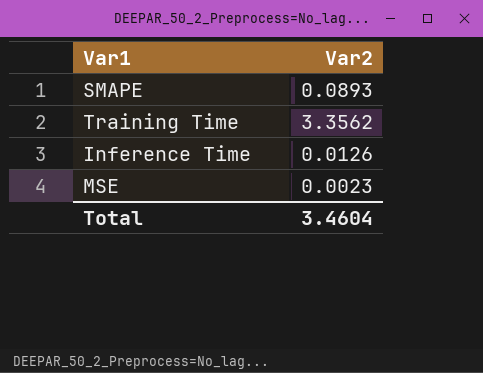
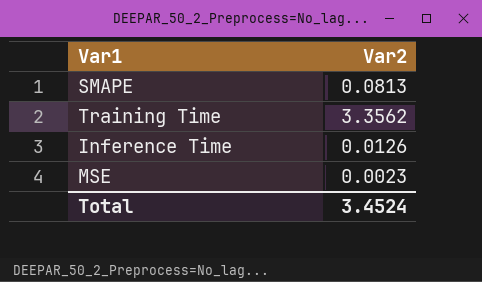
SMAPE | Var2: 0.0893 -> 0.0813
Total | Var2: 3.4604 -> 3.4524

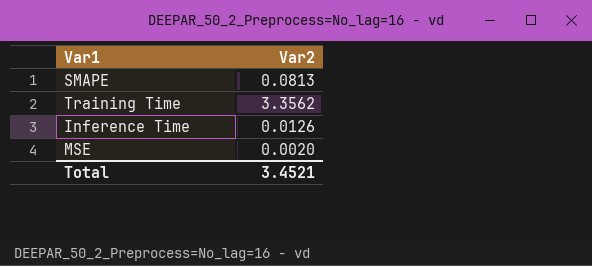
MSE | Var2: 0.0023 -> 0.0020
Total | Var2: 3.4524 -> 3.4521

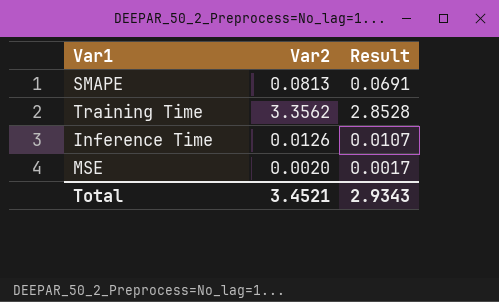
column Result | formula: none -> [Var2] * 0.85

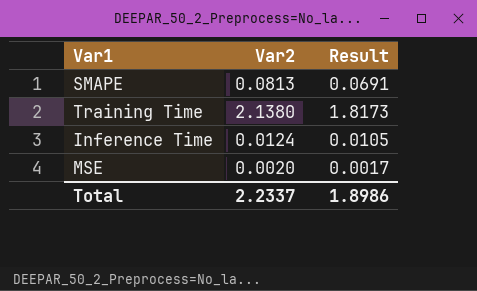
Training Time | Var2: 3.3562 -> 2.1380
Training Time | Result: 2.8528 -> 1.8173
Inference Time | Var2: 0.0126 -> 0.0124
Inference Time | Result: 0.0107 -> 0.0105
Total | Var2: 3.4521 -> 2.2337
Total | Result: 2.9343 -> 1.8986

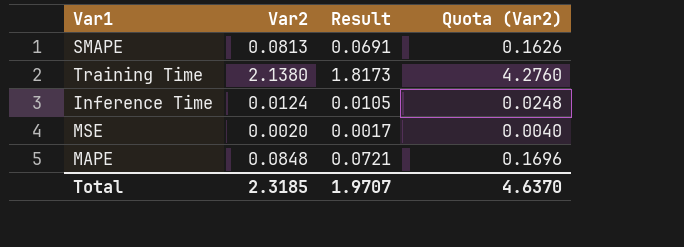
column Quota (Var2) | formula: none -> [Var2] * 2
row MAPE: none -> 0.0848 | 0.0721 | 0.1696
Total | Var2: 2.2337 -> 2.3185
Total | Result: 1.8986 -> 1.9707

